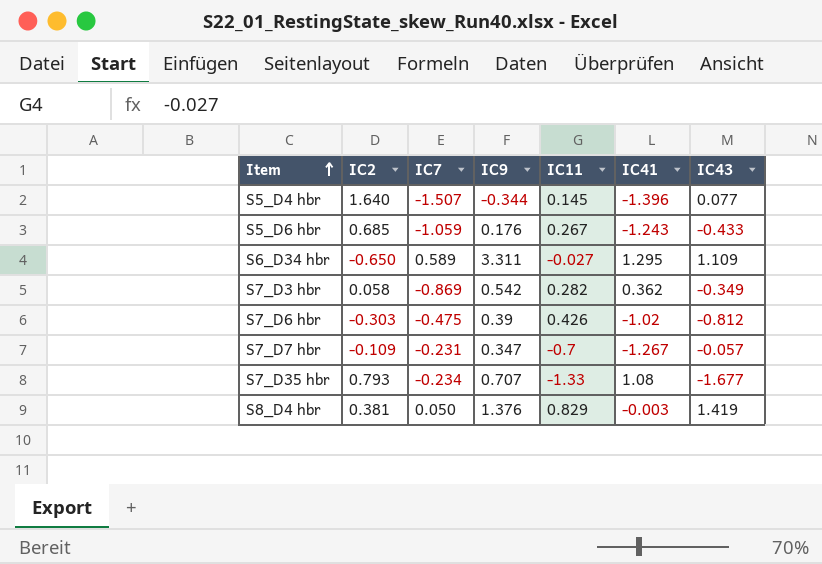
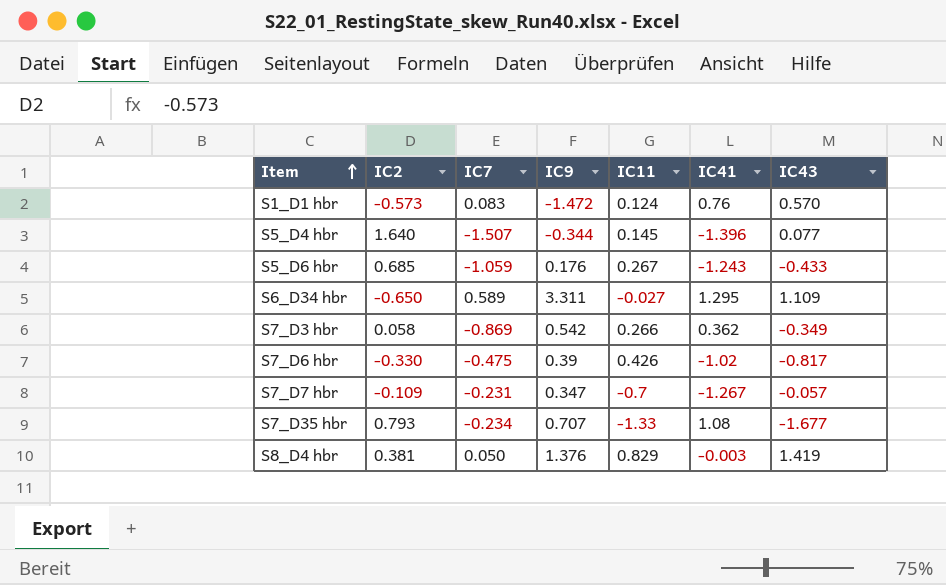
row S1_D1 hbr: none -> -0.573 | 0.083 | -1.472 | 0.124 | 0.76 | 0.570
S7_D3 hbr | IC11: 0.282 -> 0.266
S7_D6 hbr | IC2: -0.303 -> -0.330
S7_D6 hbr | IC43: -0.812 -> -0.817

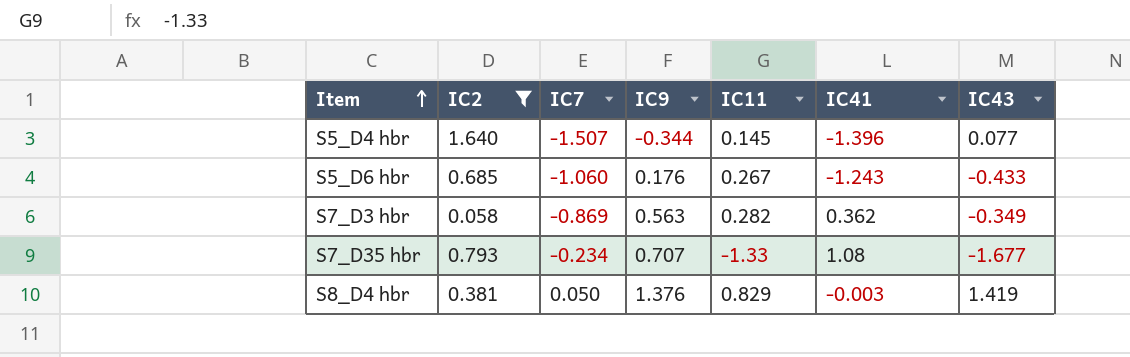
filter: none -> IC2 >= 0.058
S5_D6 hbr | IC7: -1.059 -> -1.060
S7_D3 hbr | IC9: 0.542 -> 0.563
S7_D3 hbr | IC11: 0.266 -> 0.282

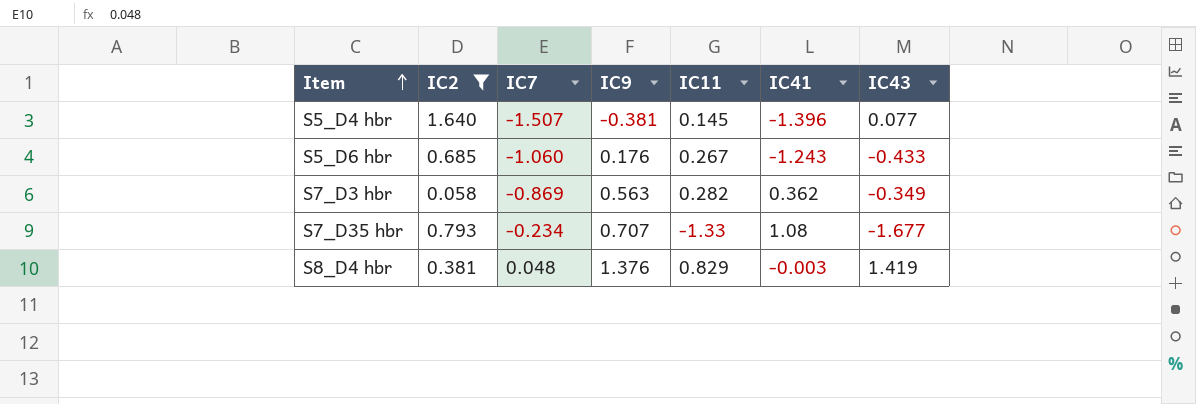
S5_D4 hbr | IC9: -0.344 -> -0.381
S8_D4 hbr | IC7: 0.050 -> 0.048

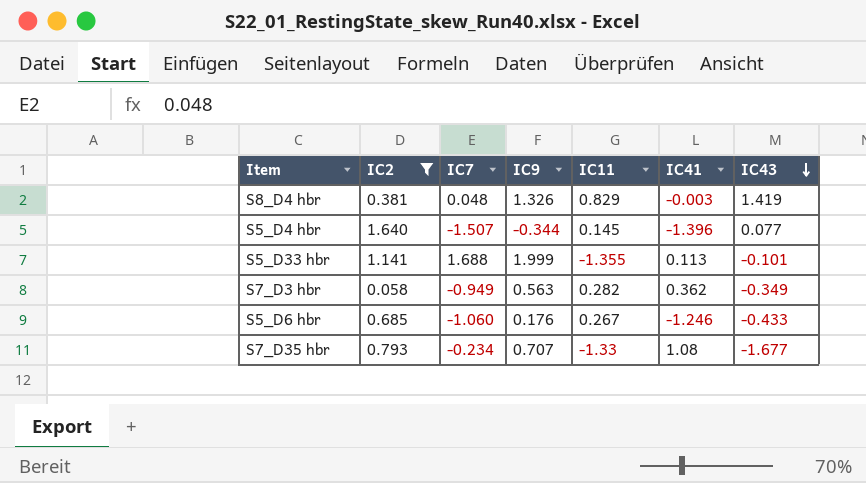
row order: Item ascending -> IC43 descending
S8_D4 hbr | IC9: 1.376 -> 1.326
S5_D4 hbr | IC9: -0.381 -> -0.344
row S5_D33 hbr: none -> 1.141 | 1.688 | 1.999 | -1.355 | 0.113 | -0.101
S7_D3 hbr | IC7: -0.869 -> -0.949
S5_D6 hbr | IC41: -1.243 -> -1.246

